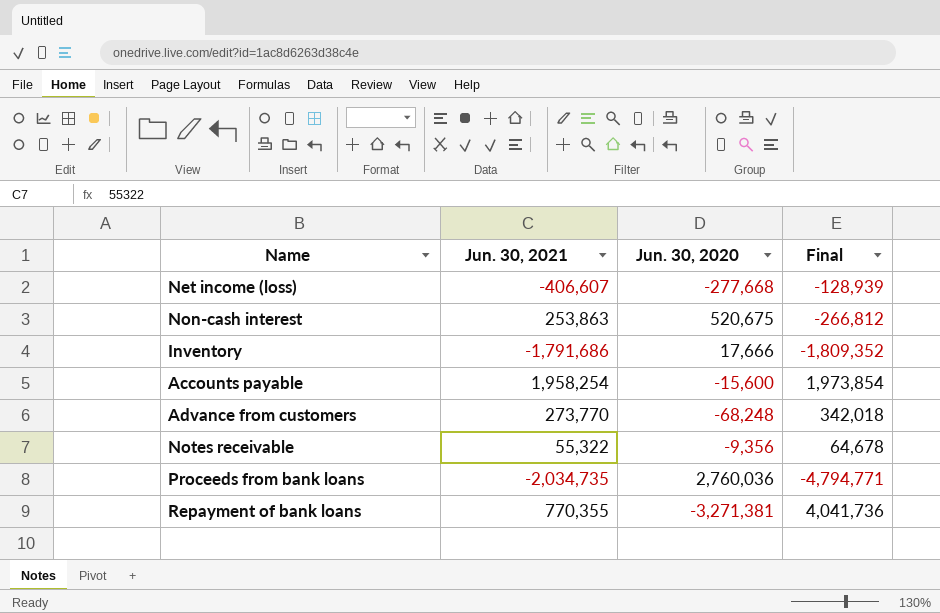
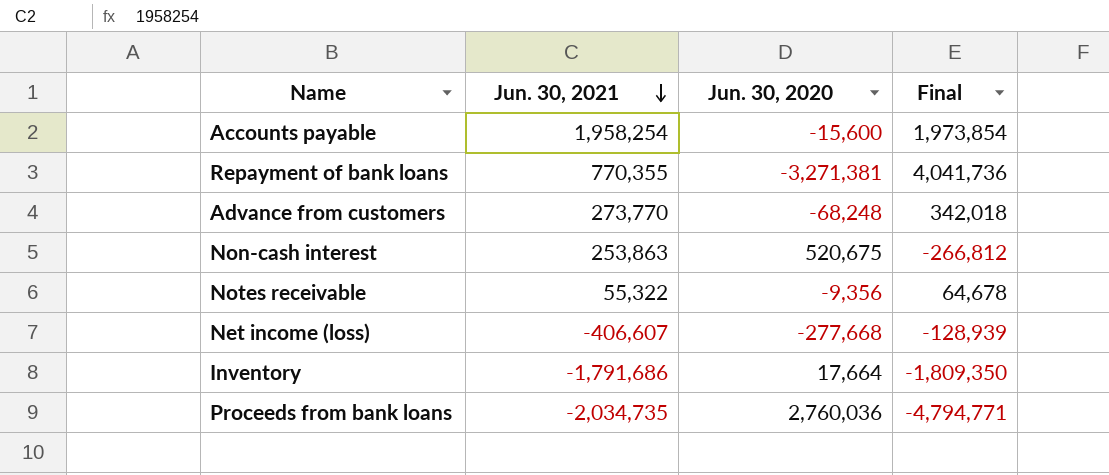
row order: none -> Jun. 30, 2021 descending
Inventory | Jun. 30, 2020: 17,666 -> 17,664
Inventory | Final: -1,809,352 -> -1,809,350

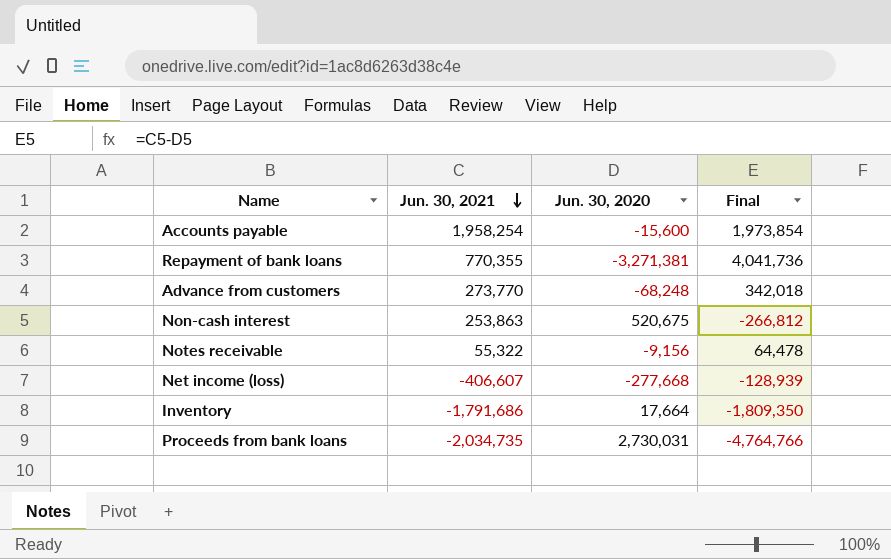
Notes receivable | Jun. 30, 2020: -9,356 -> -9,156
Notes receivable | Final: 64,678 -> 64,478
Proceeds from bank loans | Jun. 30, 2020: 2,760,036 -> 2,730,031
Proceeds from bank loans | Final: -4,794,771 -> -4,764,766

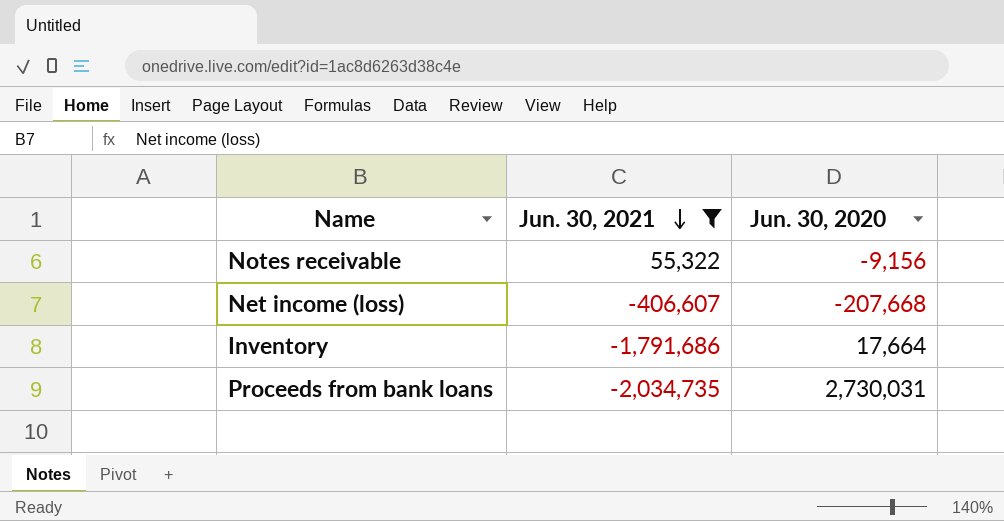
filter: none -> Jun. 30, 2021 <= 55,322
column Final | formula: [Jun. 30, 2021] - [Jun. 30, 2020] -> none
Net income (loss) | Jun. 30, 2020: -277,668 -> -207,668

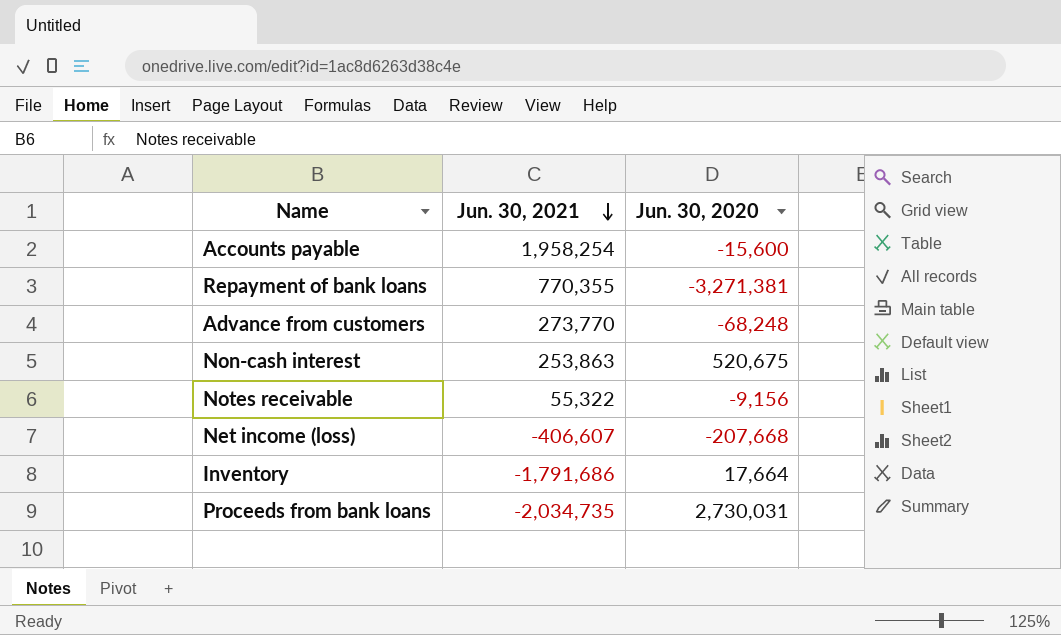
filter: Jun. 30, 2021 <= 55,322 -> none

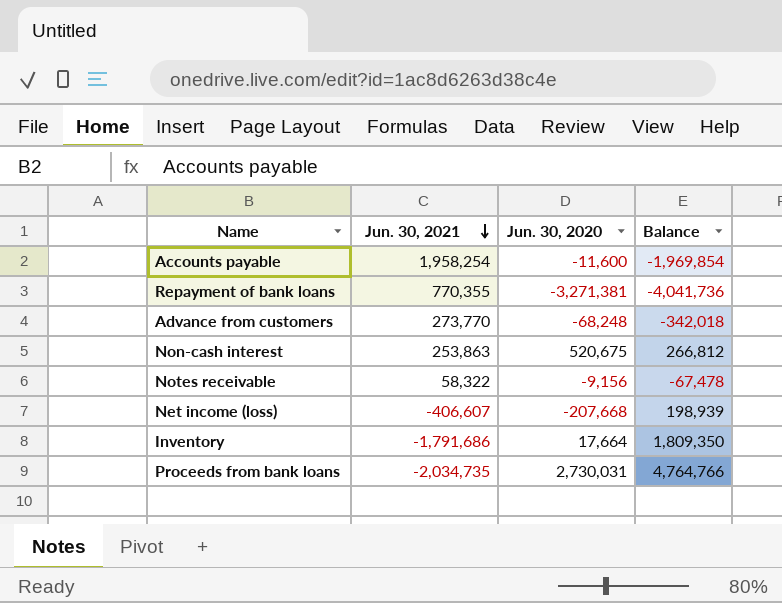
column Balance | formula: none -> [Jun. 30, 2020] - [Jun. 30, 2021]
Accounts payable | Jun. 30, 2020: -15,600 -> -11,600
Notes receivable | Jun. 30, 2021: 55,322 -> 58,322

